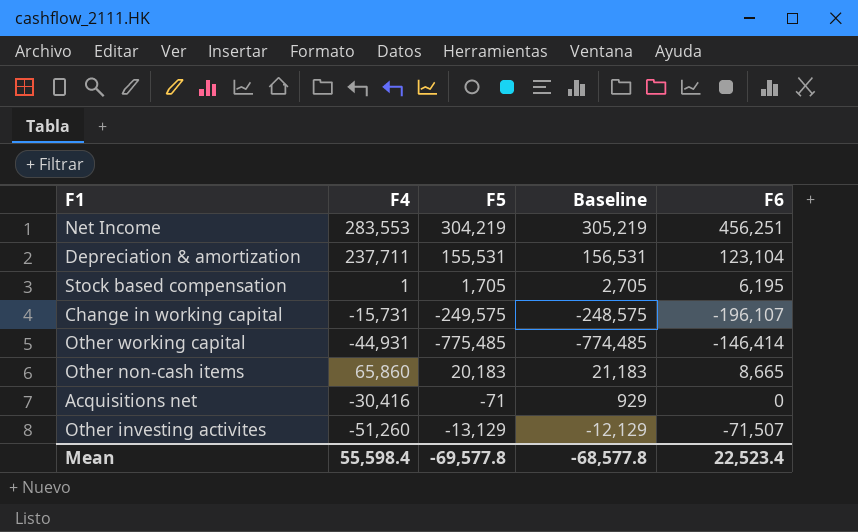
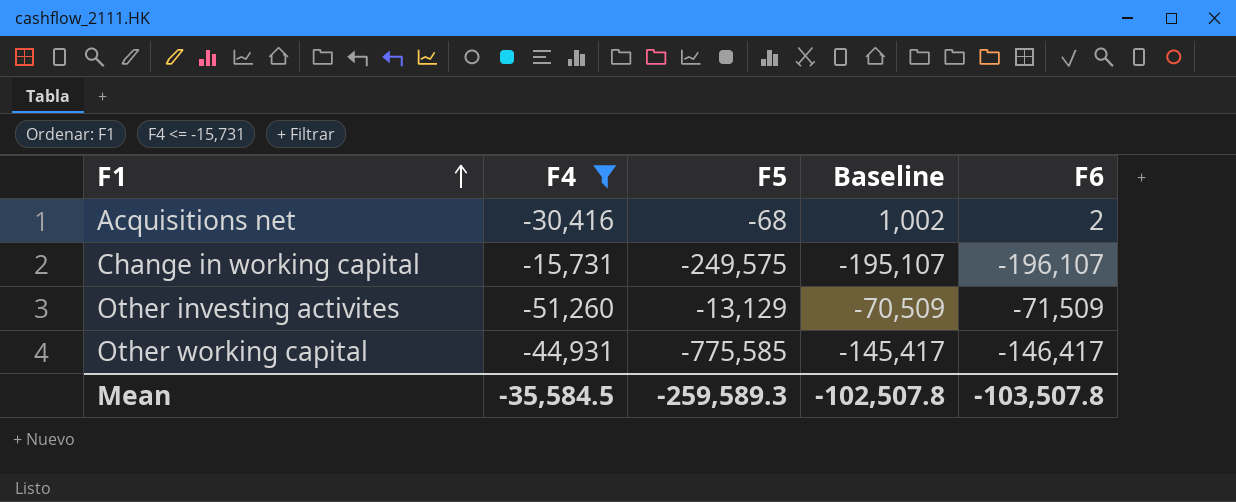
filter: none -> F4 <= -15,731
row order: none -> F1 ascending
column Baseline | formula: [F5] + 1000 -> [F6] + 1000
Acquisitions net | F5: -71 -> -68
Acquisitions net | F6: 0 -> 2
Other investing activites | F6: -71,507 -> -71,509
Other working capital | F5: -775,485 -> -775,585
Other working capital | F6: -146,414 -> -146,417
Mean | F4: 55,598.4 -> -35,584.5
Mean | F5: -69,577.8 -> -259,589.3
Mean | Baseline: -68,577.8 -> -102,507.8
Mean | F6: 22,523.4 -> -103,507.8

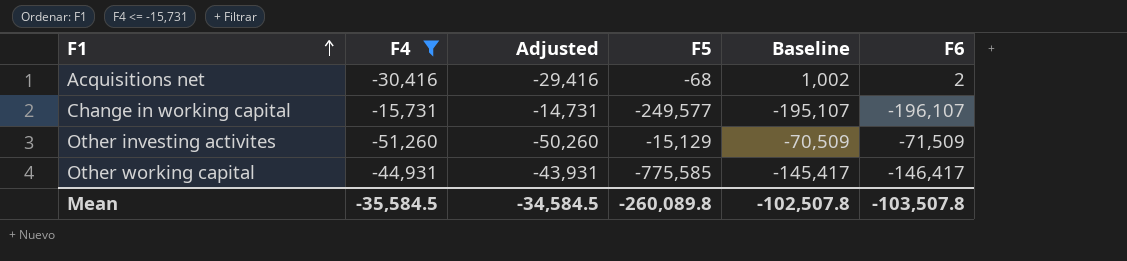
column Adjusted | formula: none -> [F4] + 1000
Change in working capital | F5: -249,575 -> -249,577
Other investing activites | F5: -13,129 -> -15,129
Mean | F5: -259,589.3 -> -260,089.8

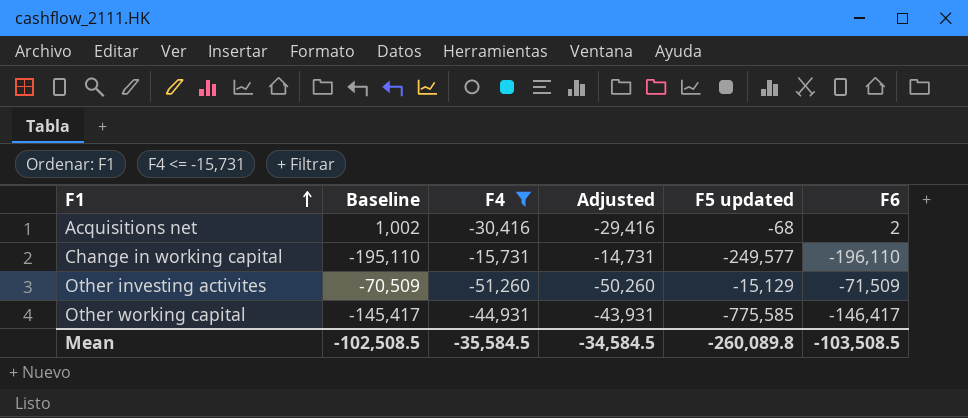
column Baseline | position: 5 -> 2
column name: F5 -> F5 updated
Change in working capital | Baseline: -195,107 -> -195,110
Change in working capital | F6: -196,107 -> -196,110
Mean | Baseline: -102,507.8 -> -102,508.5
Mean | F6: -103,507.8 -> -103,508.5

